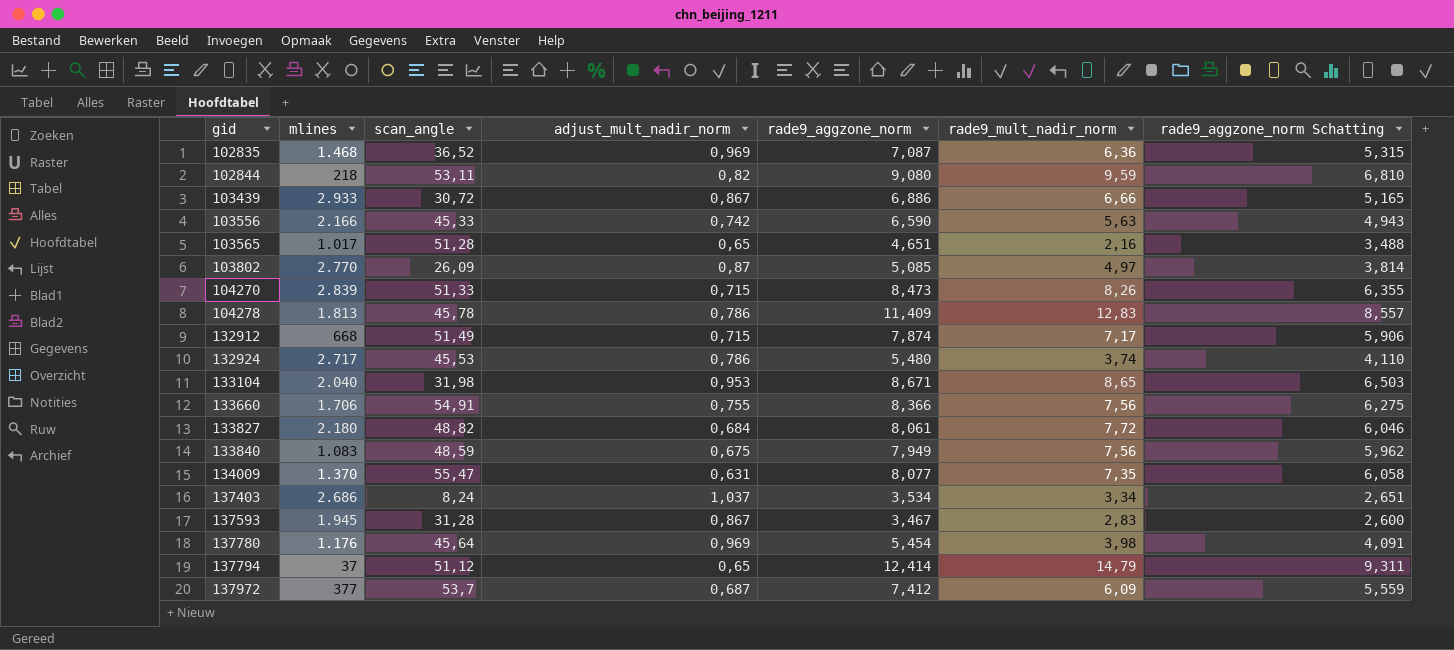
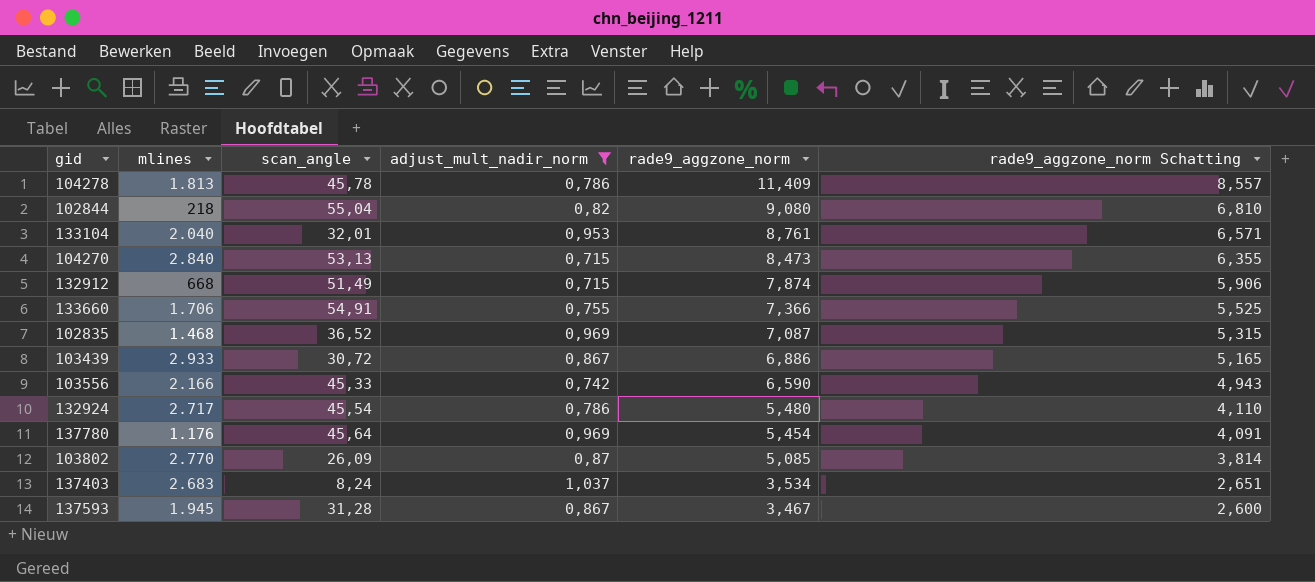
filter: none -> adjust_mult_nadir_norm >= 0,715
row order: gid ascending -> rade9_aggzone_norm descending
column rade9_mult_nadir_norm | position: 6 -> none
102844 | scan_angle: 53,11 -> 55,04
133104 | scan_angle: 31,98 -> 32,01
133104 | rade9_aggzone_norm: 8,671 -> 8,761
133104 | rade9_aggzone_norm Schatting: 6,503 -> 6,571
104270 | mlines: 2.839 -> 2.840
104270 | scan_angle: 51,33 -> 53,13
133660 | rade9_aggzone_norm: 8,366 -> 7,366
133660 | rade9_aggzone_norm Schatting: 6,275 -> 5,525
132924 | scan_angle: 45,53 -> 45,54
137403 | mlines: 2.686 -> 2.683

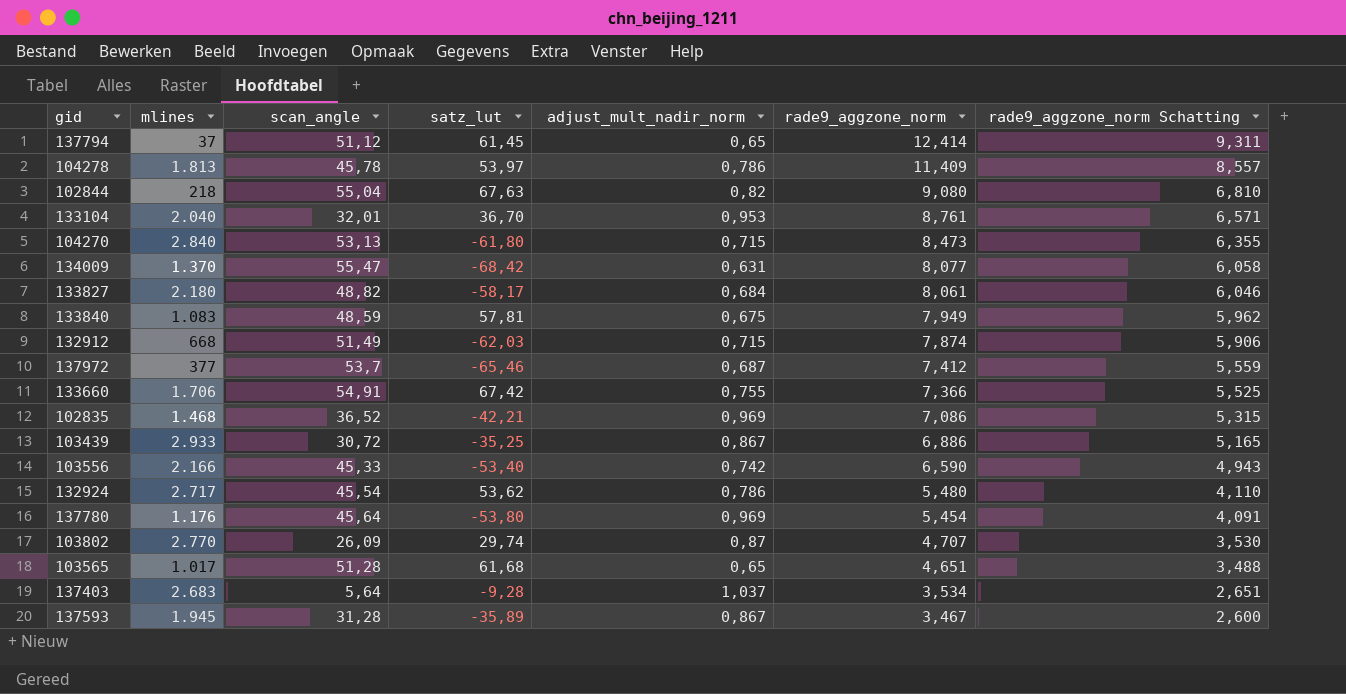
filter: adjust_mult_nadir_norm >= 0,715 -> none
column satz_lut | position: none -> 4
102835 | rade9_aggzone_norm: 7,087 -> 7,086
103802 | rade9_aggzone_norm: 5,085 -> 4,707
103802 | rade9_aggzone_norm Schatting: 3,814 -> 3,530
137403 | scan_angle: 8,24 -> 5,64

